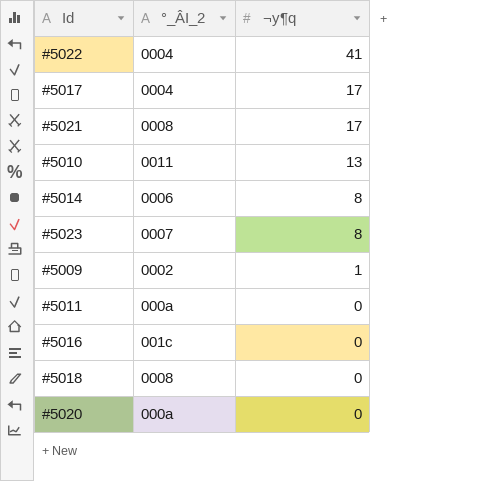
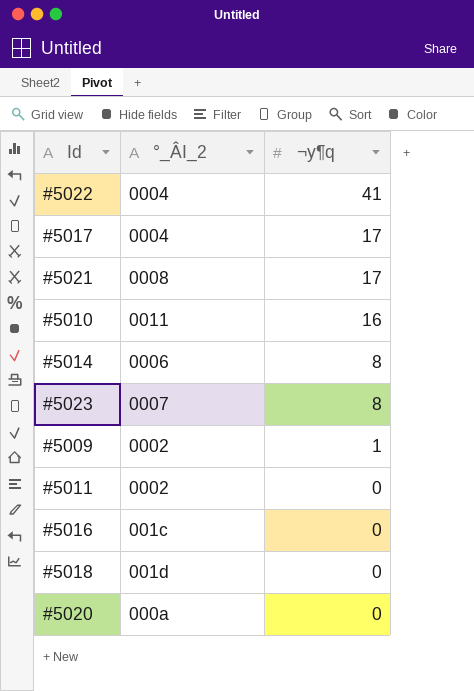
#5010 | ¬y¶q: 13 -> 16
#5011 | °_ÂI_2: 000a -> 0002
#5018 | °_ÂI_2: 0008 -> 001d

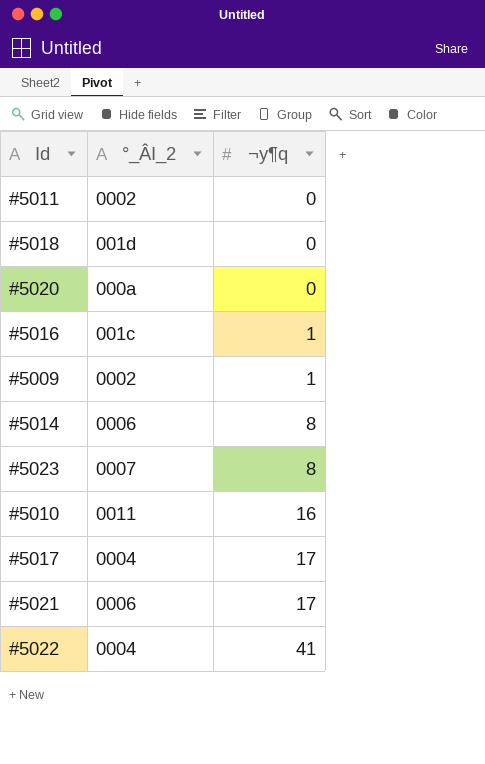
row order: ¬y¶q descending -> ¬y¶q ascending
#5016 | ¬y¶q: 0 -> 1
#5021 | °_ÂI_2: 0008 -> 0006

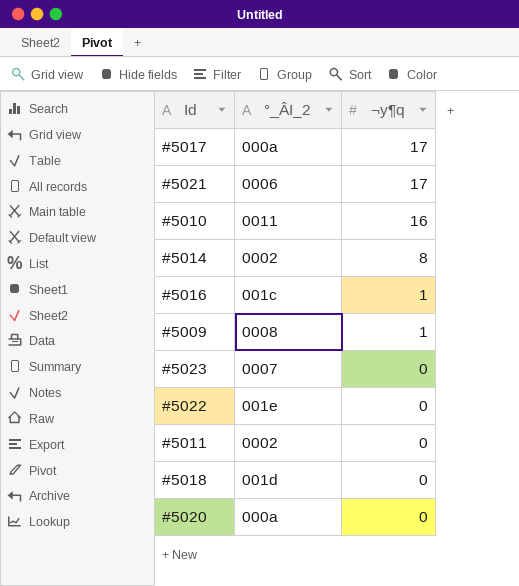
row order: ¬y¶q ascending -> ¬y¶q descending
#5017 | °_ÂI_2: 0004 -> 000a
#5014 | °_ÂI_2: 0006 -> 0002
#5009 | °_ÂI_2: 0002 -> 0008
#5023 | ¬y¶q: 8 -> 0
#5022 | °_ÂI_2: 0004 -> 001e
#5022 | ¬y¶q: 41 -> 0

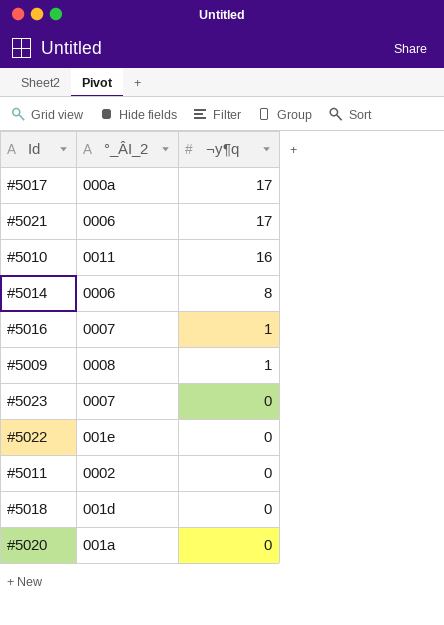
#5014 | °_ÂI_2: 0002 -> 0006
#5016 | °_ÂI_2: 001c -> 0007
#5020 | °_ÂI_2: 000a -> 001a

